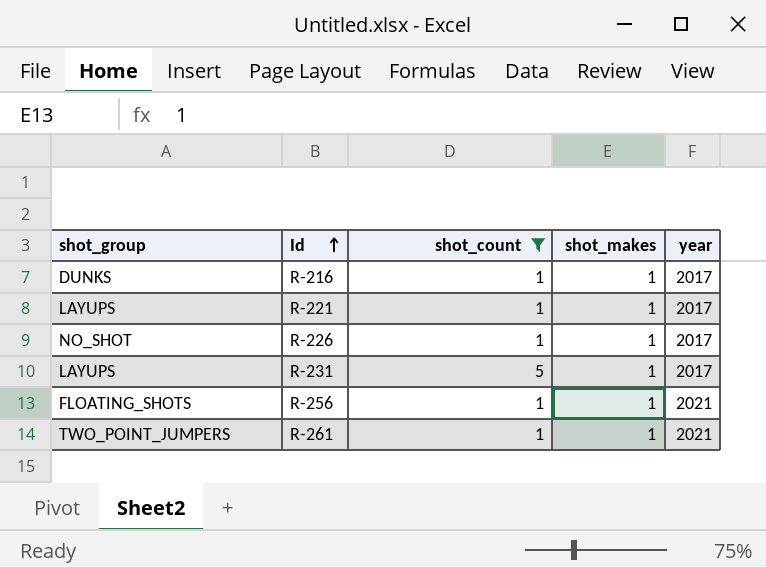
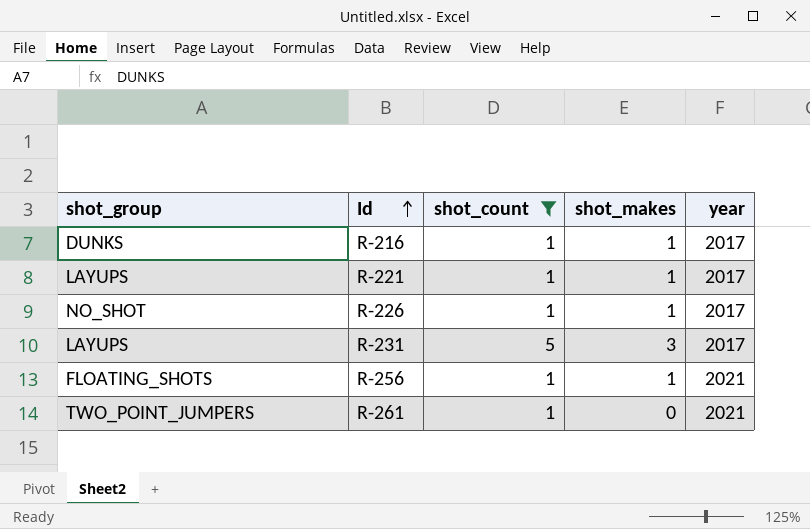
R-231 | shot_makes: 1 -> 3
R-261 | shot_makes: 1 -> 0

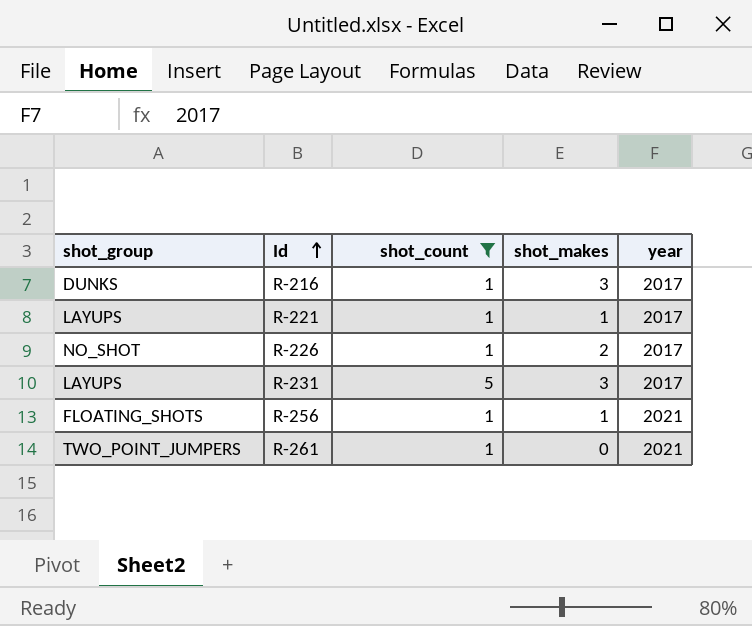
R-216 | shot_makes: 1 -> 3
R-226 | shot_makes: 1 -> 2

